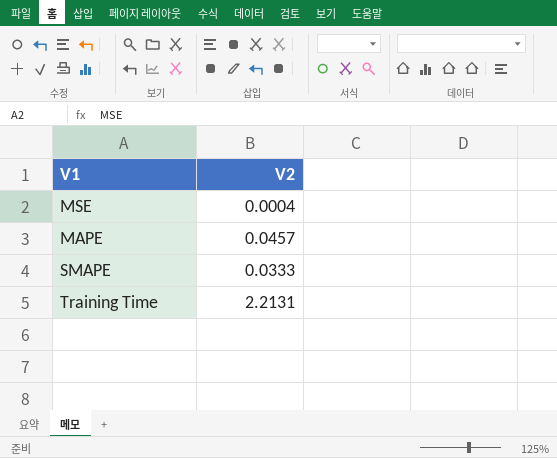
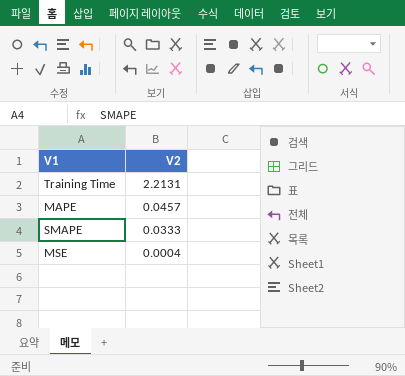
row order: none -> V2 descending

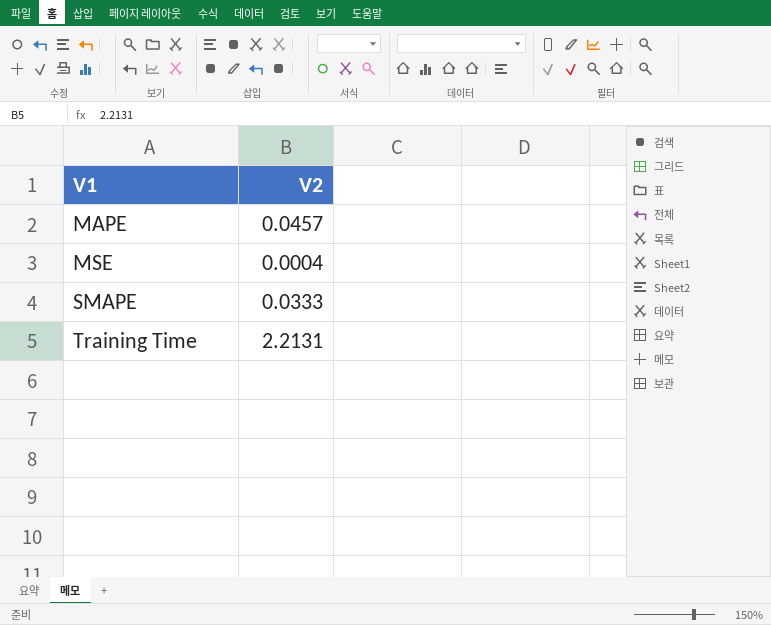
row order: V2 descending -> V1 ascending

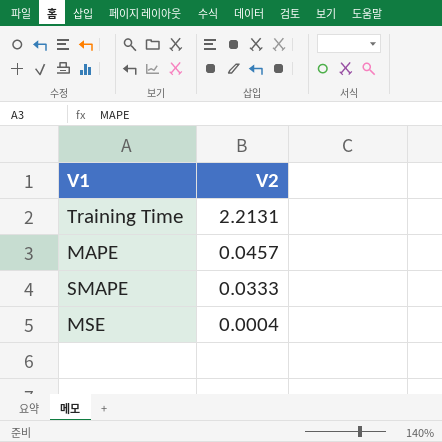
row order: V1 ascending -> V2 descending

